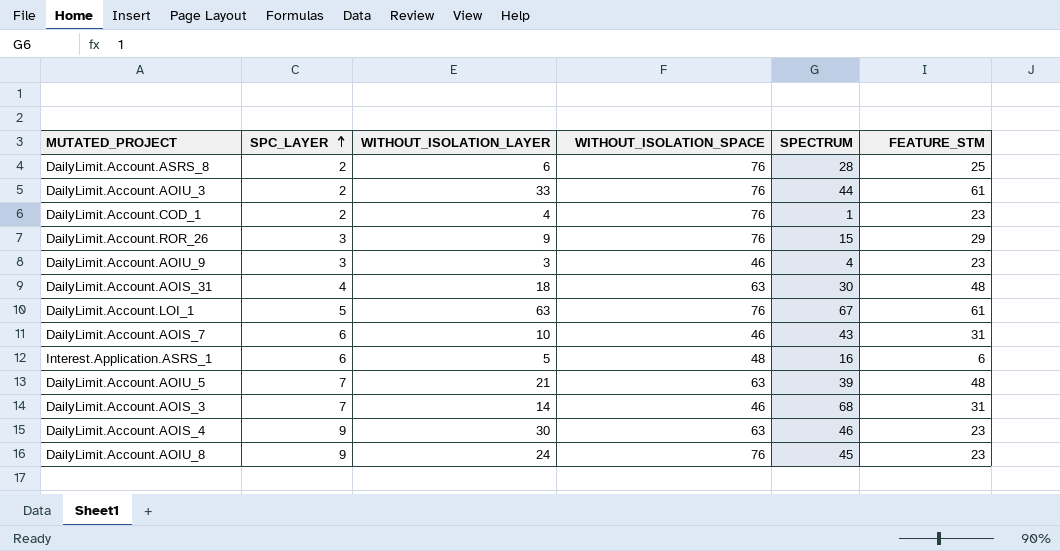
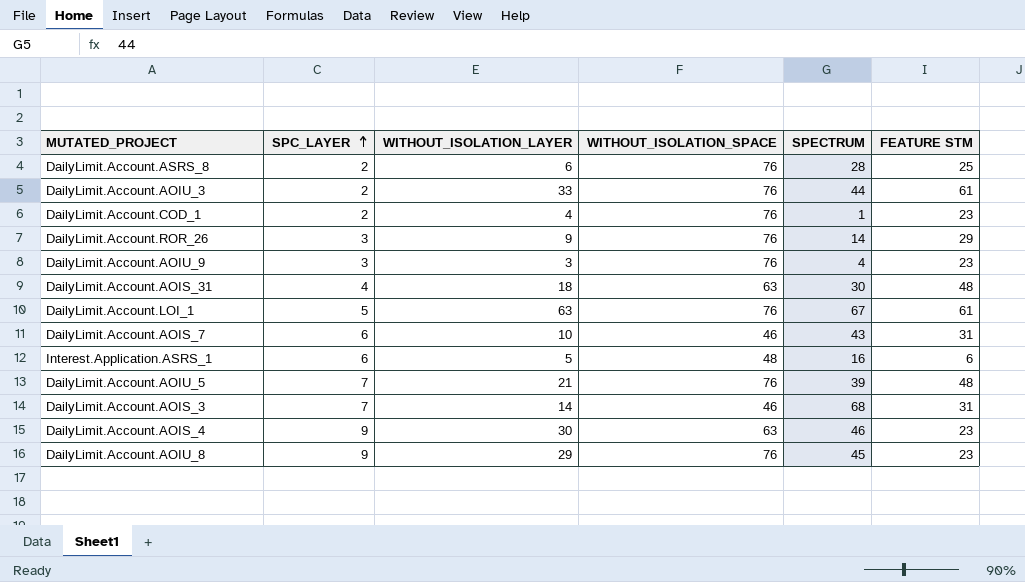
column name: FEATURE_STM -> FEATURE STM
DailyLimit.Account.ROR_26 | SPECTRUM: 15 -> 14
DailyLimit.Account.AOIU_9 | WITHOUT_ISOLATION_SPACE: 46 -> 76
DailyLimit.Account.AOIU_5 | WITHOUT_ISOLATION_SPACE: 63 -> 76
DailyLimit.Account.AOIU_8 | WITHOUT_ISOLATION_LAYER: 24 -> 29

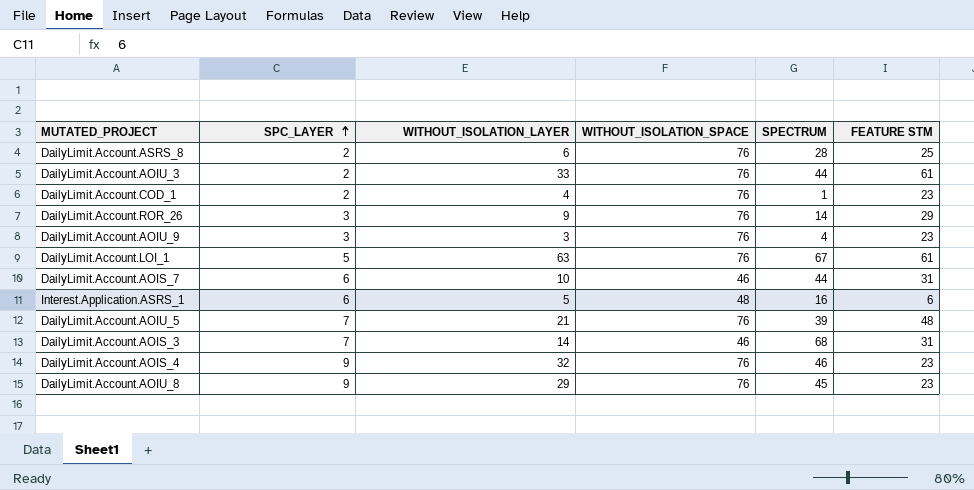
row DailyLimit.Account.AOIS_31: 4 | 18 | 63 | 30 | 48 -> none
DailyLimit.Account.AOIS_7 | SPECTRUM: 43 -> 44
DailyLimit.Account.AOIS_4 | WITHOUT_ISOLATION_LAYER: 30 -> 32
DailyLimit.Account.AOIS_4 | WITHOUT_ISOLATION_SPACE: 63 -> 76

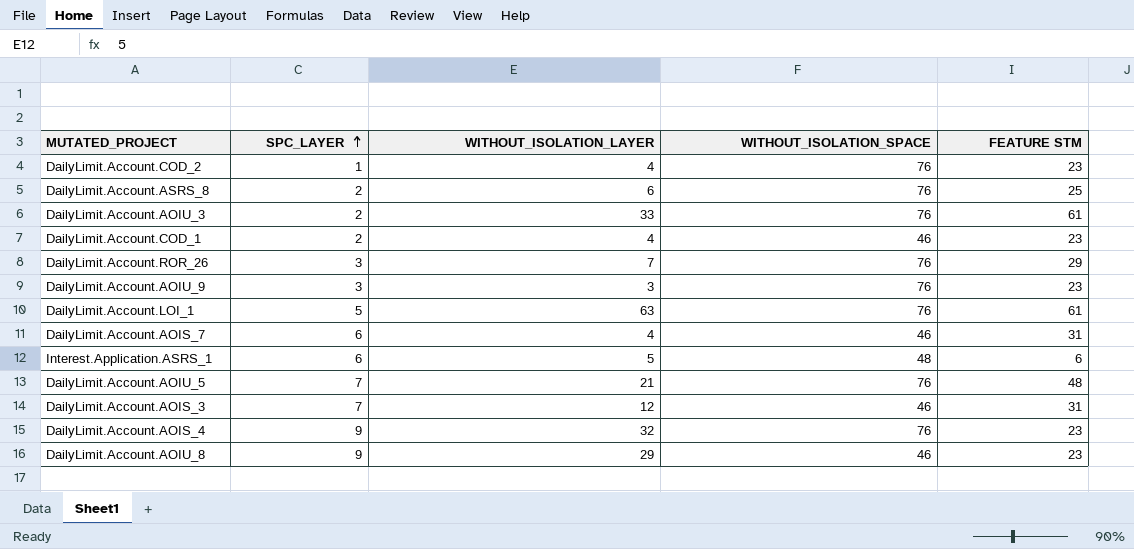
column SPECTRUM | position: 5 -> none
row DailyLimit.Account.COD_2: none -> 1 | 4 | 76 | 23
DailyLimit.Account.COD_1 | WITHOUT_ISOLATION_SPACE: 76 -> 46
DailyLimit.Account.ROR_26 | WITHOUT_ISOLATION_LAYER: 9 -> 7
DailyLimit.Account.AOIS_7 | WITHOUT_ISOLATION_LAYER: 10 -> 4
DailyLimit.Account.AOIS_3 | WITHOUT_ISOLATION_LAYER: 14 -> 12
DailyLimit.Account.AOIU_8 | WITHOUT_ISOLATION_SPACE: 76 -> 46

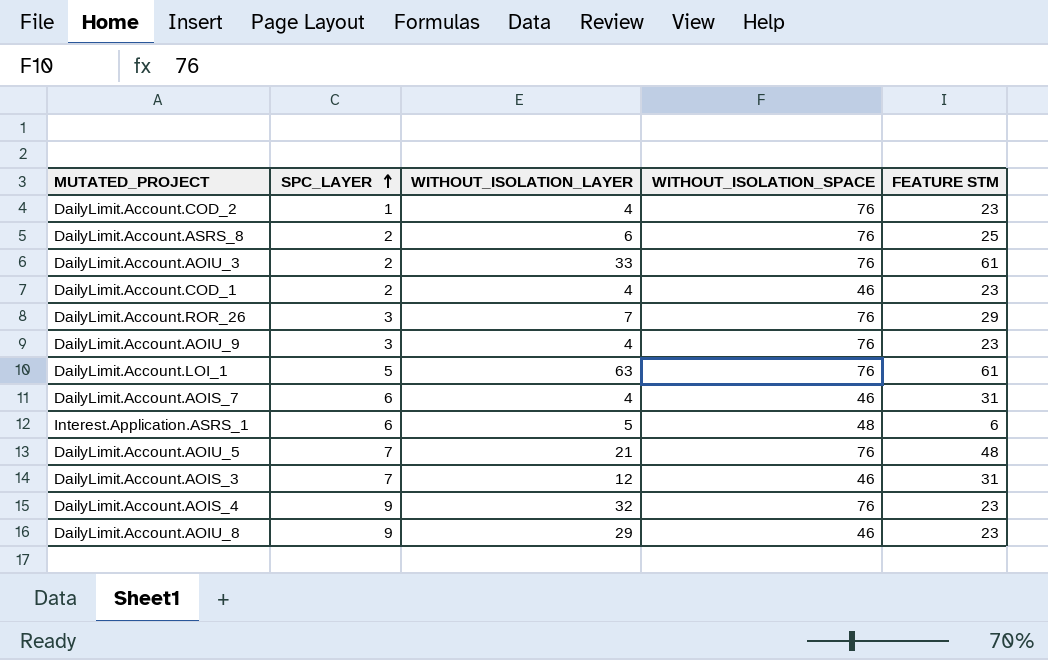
DailyLimit.Account.AOIU_9 | WITHOUT_ISOLATION_LAYER: 3 -> 4

